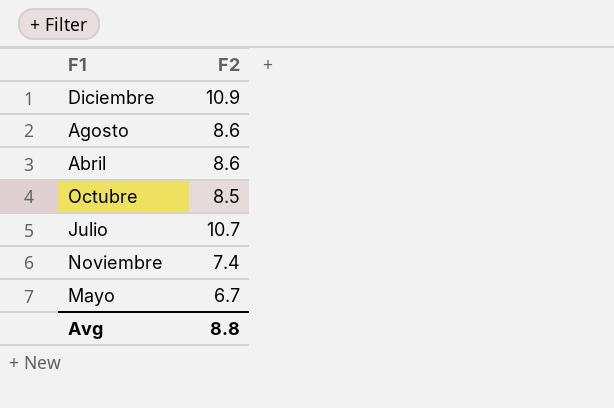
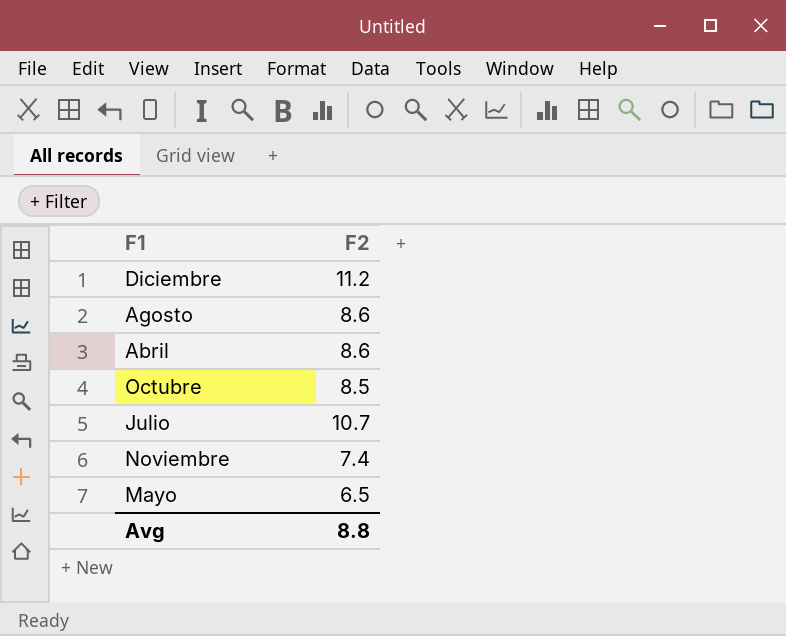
Diciembre | F2: 10.9 -> 11.2
Mayo | F2: 6.7 -> 6.5

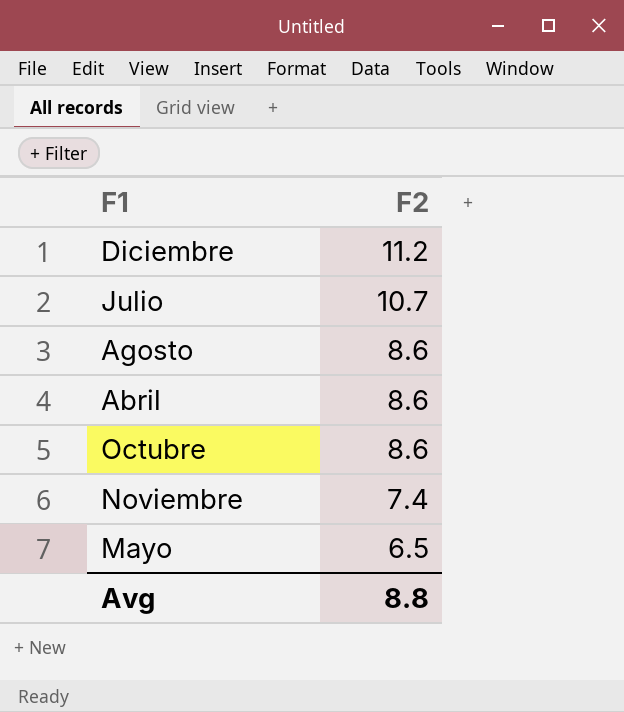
row order: none -> F2 descending
Octubre | F2: 8.5 -> 8.6

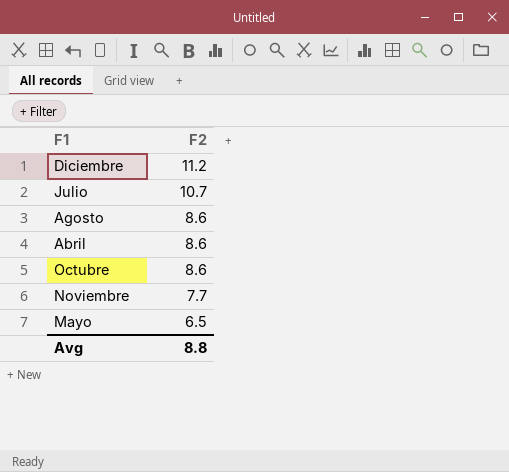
Noviembre | F2: 7.4 -> 7.7

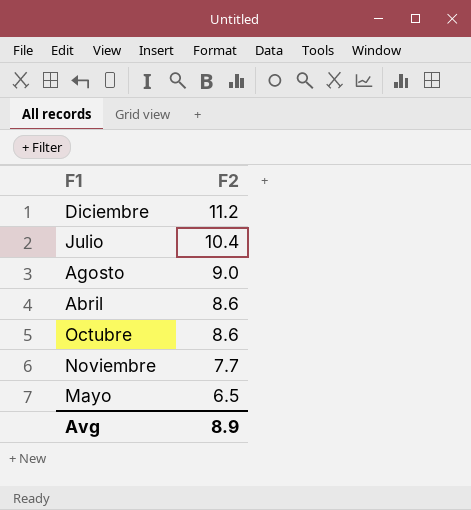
Julio | F2: 10.7 -> 10.4
Agosto | F2: 8.6 -> 9.0
Avg | F2: 8.8 -> 8.9

